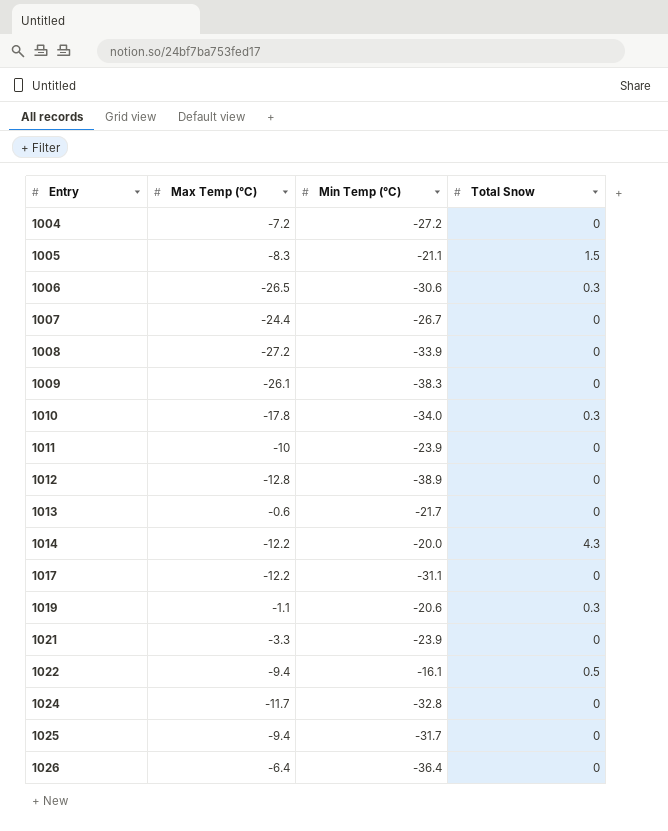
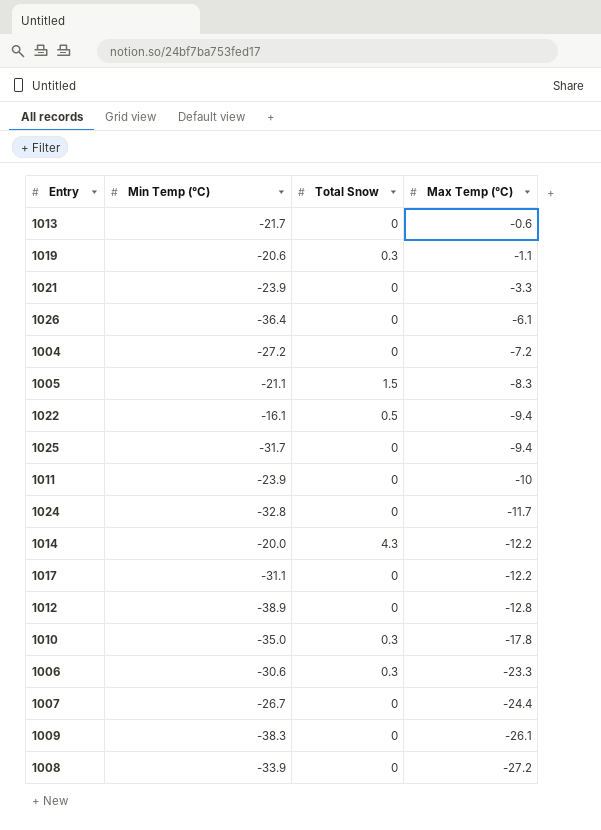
row order: Entry ascending -> Max Temp (°C) descending
column Max Temp (°C) | position: 2 -> 4
1026 | Max Temp (°C): -6.4 -> -6.1
1010 | Min Temp (°C): -34.0 -> -35.0
1006 | Max Temp (°C): -26.5 -> -23.3

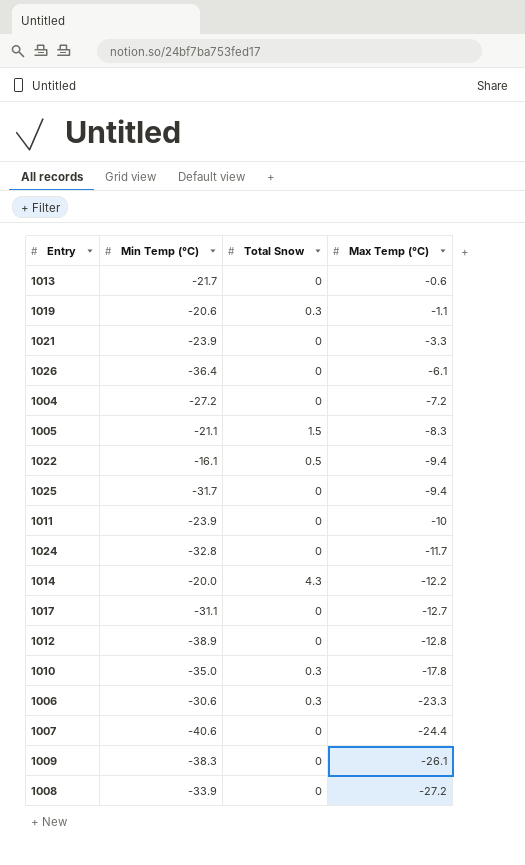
1017 | Max Temp (°C): -12.2 -> -12.7
1007 | Min Temp (°C): -26.7 -> -40.6

